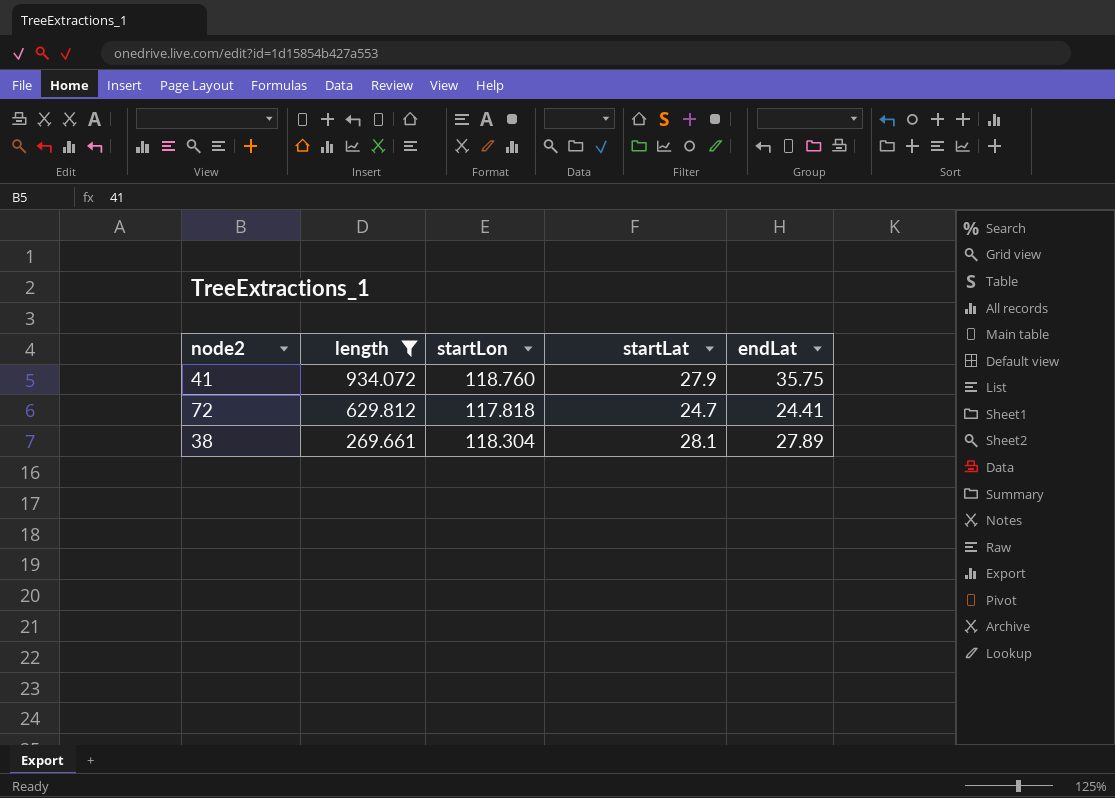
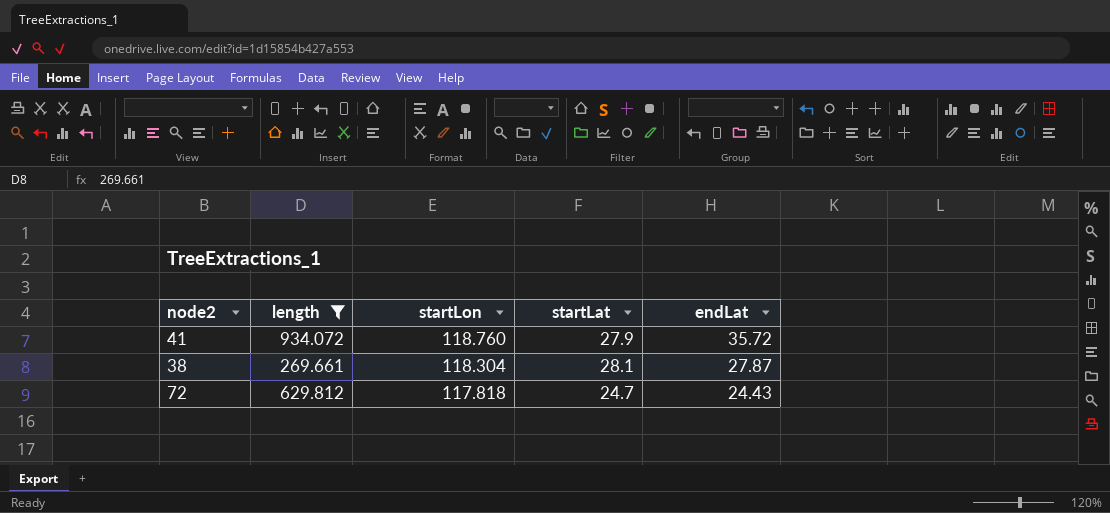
row order: length descending -> startLon descending
41 | endLat: 35.75 -> 35.72
38 | endLat: 27.89 -> 27.87
72 | endLat: 24.41 -> 24.43

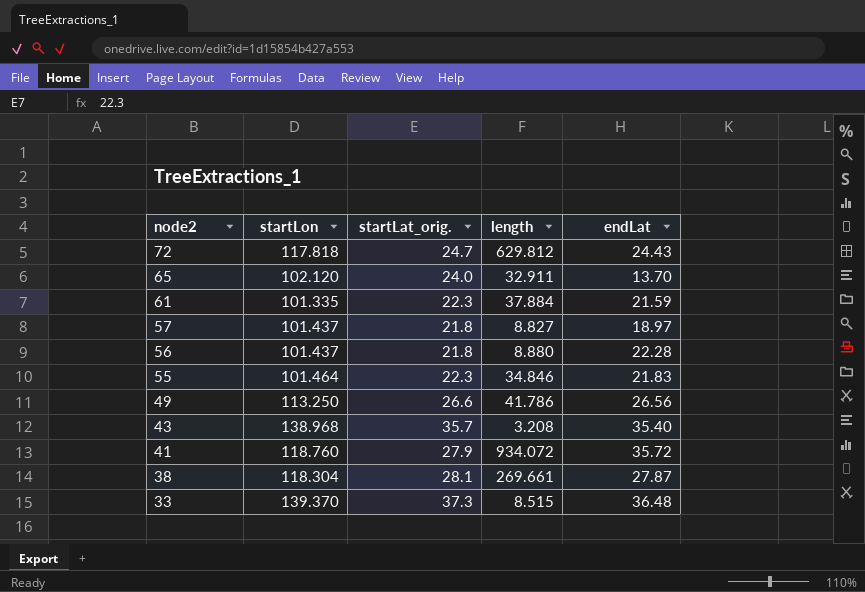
filter: length >= 269.661 -> none
row order: startLon descending -> node2 descending
column name: startLat -> startLat_orig.
column length | position: 2 -> 4

